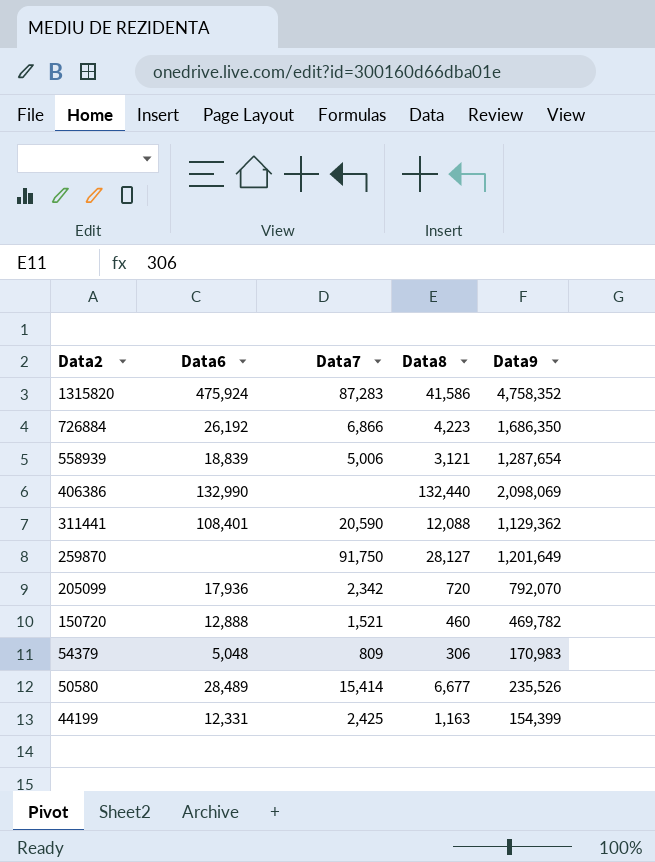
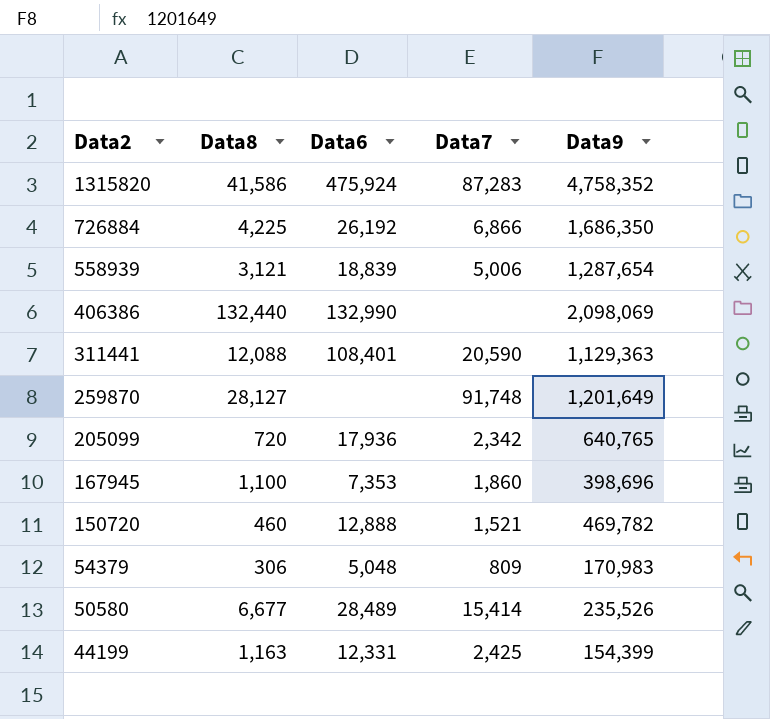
column Data8 | position: 4 -> 2
726884 | Data8: 4,223 -> 4,225
311441 | Data9: 1,129,362 -> 1,129,363
259870 | Data7: 91,750 -> 91,748
205099 | Data9: 792,070 -> 640,765
row 167945: none -> 1,100 | 7,353 | 1,860 | 398,696

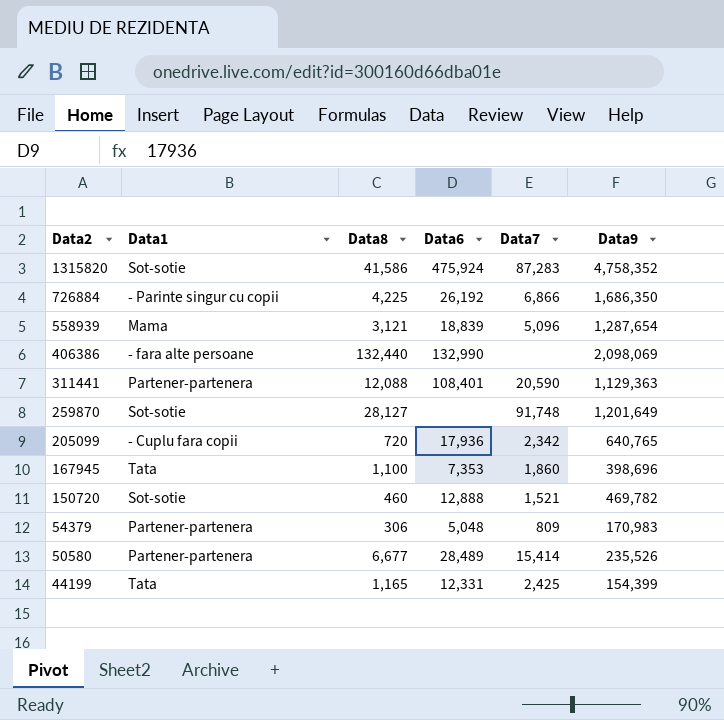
column Data1 | position: none -> 2
558939 | Data7: 5,006 -> 5,096
44199 | Data8: 1,163 -> 1,165

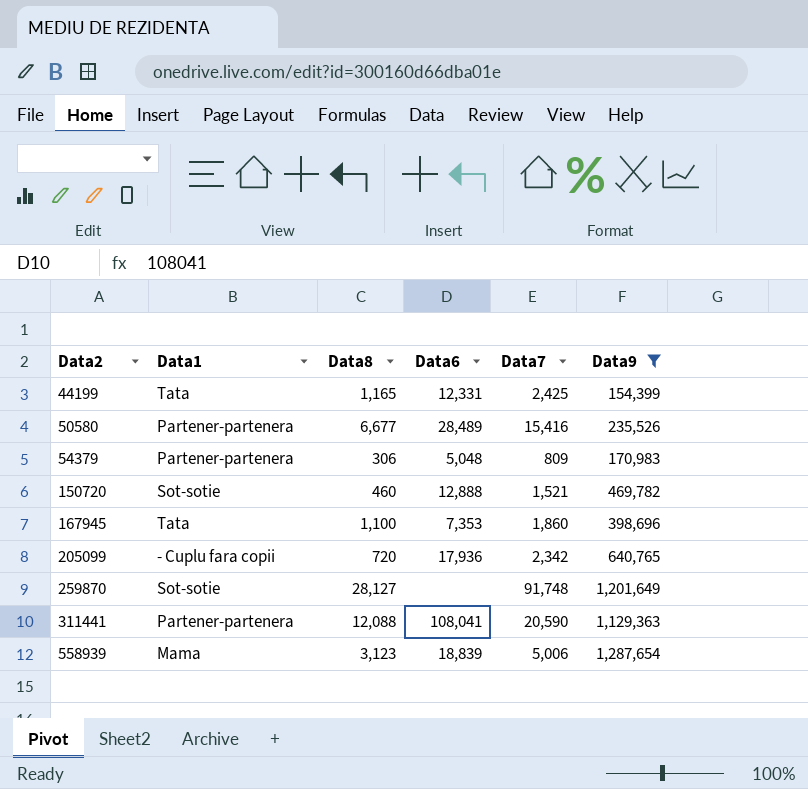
filter: none -> Data9 <= 1,287,654
row order: Data2 descending -> Data2 ascending
50580 | Data7: 15,414 -> 15,416
311441 | Data6: 108,401 -> 108,041
558939 | Data8: 3,121 -> 3,123
558939 | Data7: 5,096 -> 5,006

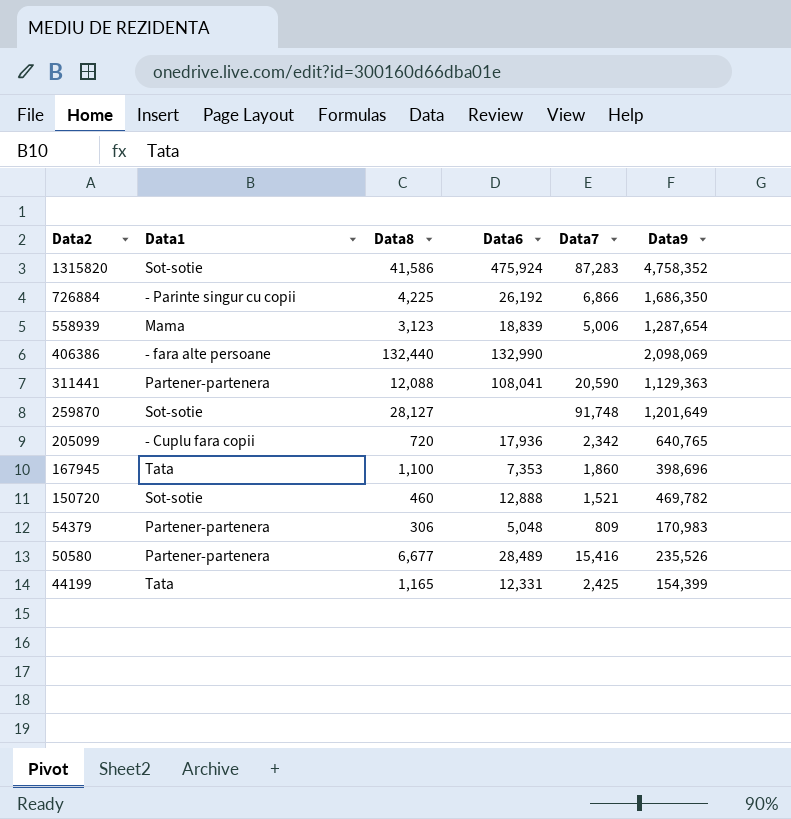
filter: Data9 <= 1,287,654 -> none
row order: Data2 ascending -> Data2 descending

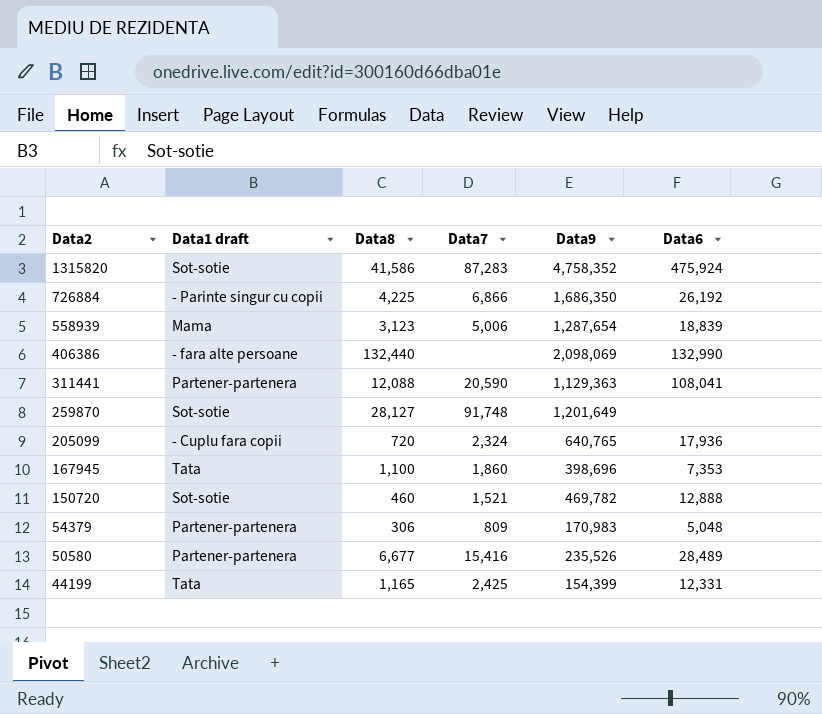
column name: Data1 -> Data1 draft
column Data6 | position: 4 -> 6
205099 | Data7: 2,342 -> 2,324

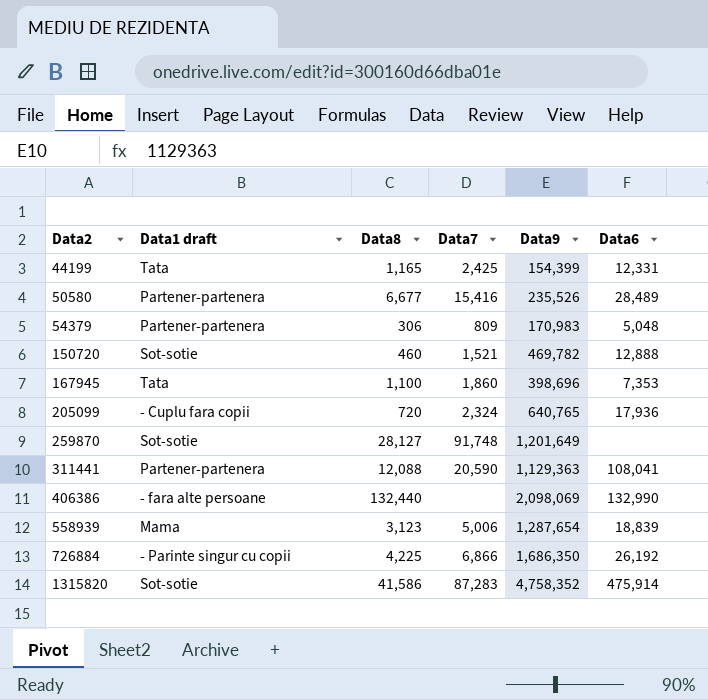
row order: Data2 descending -> Data2 ascending
1315820 | Data6: 475,924 -> 475,914

